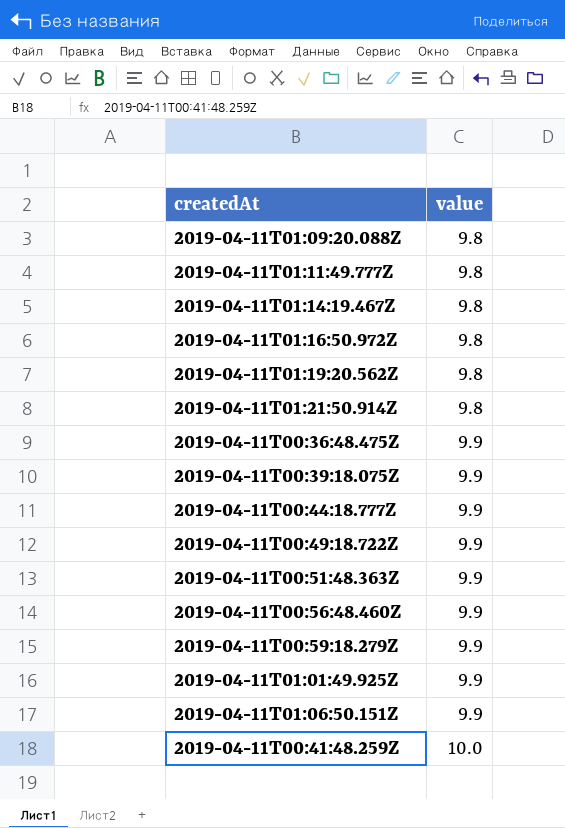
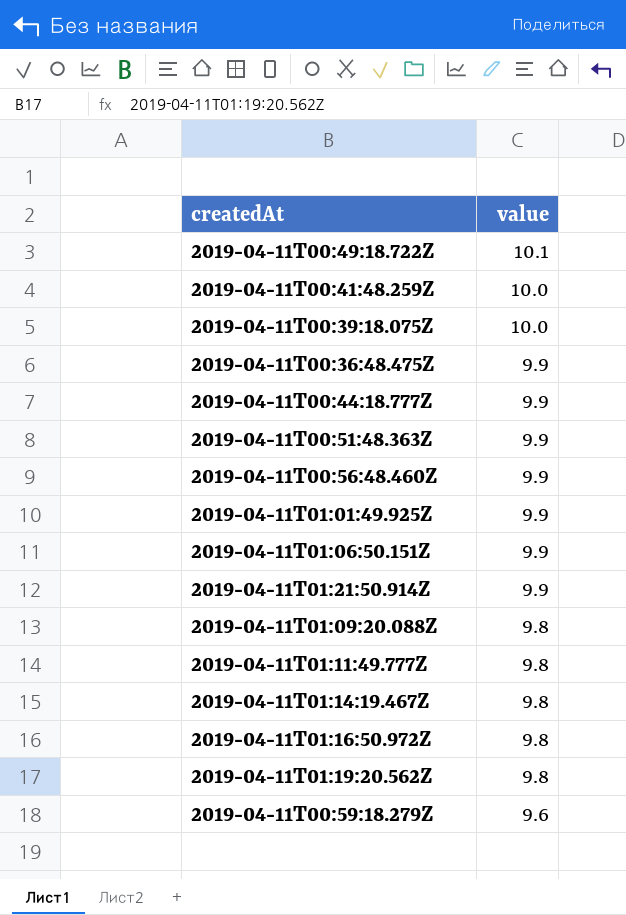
row order: value ascending -> value descending
2019-04-11T00:49:18.722Z | value: 9.9 -> 10.1
2019-04-11T00:39:18.075Z | value: 9.9 -> 10.0
2019-04-11T01:21:50.914Z | value: 9.8 -> 9.9
2019-04-11T00:59:18.279Z | value: 9.9 -> 9.6

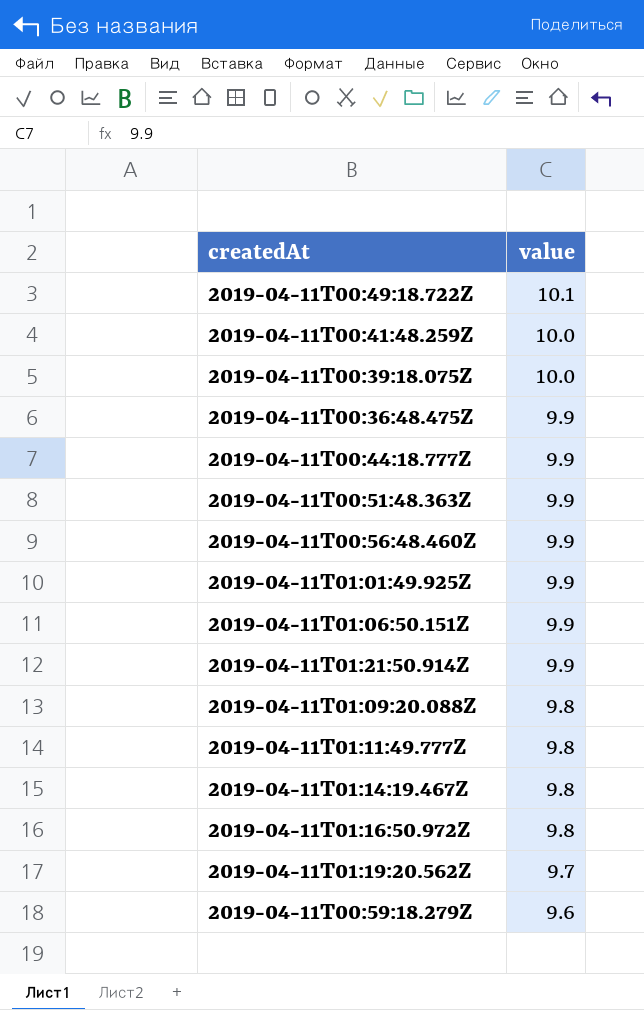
2019-04-11T01:19:20.562Z | value: 9.8 -> 9.7

